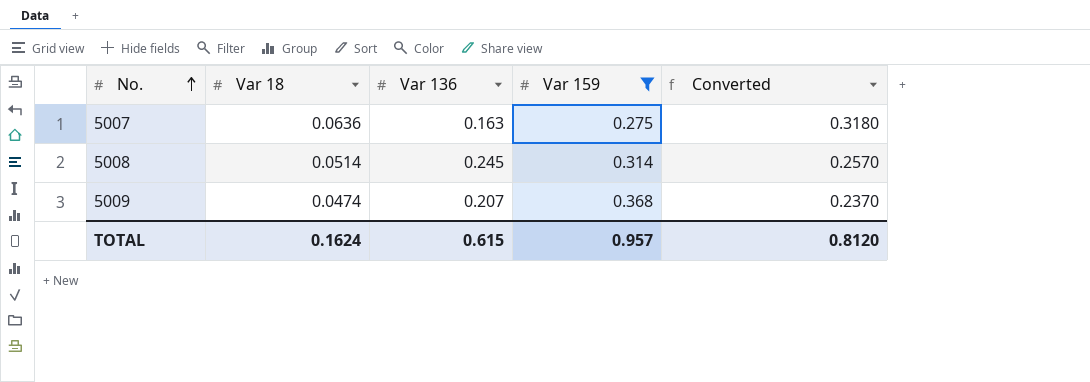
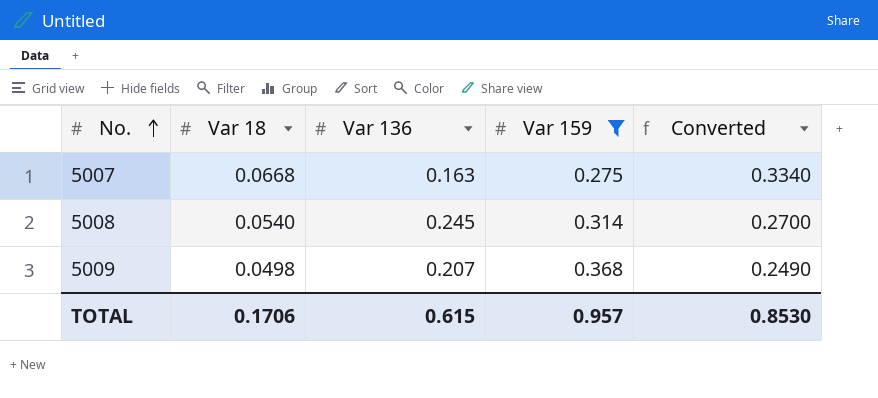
5007 | Var 18: 0.0636 -> 0.0668
5007 | Converted: 0.3180 -> 0.3340
5008 | Var 18: 0.0514 -> 0.0540
5008 | Converted: 0.2570 -> 0.2700
5009 | Var 18: 0.0474 -> 0.0498
5009 | Converted: 0.2370 -> 0.2490
TOTAL | Var 18: 0.1624 -> 0.1706
TOTAL | Converted: 0.8120 -> 0.8530

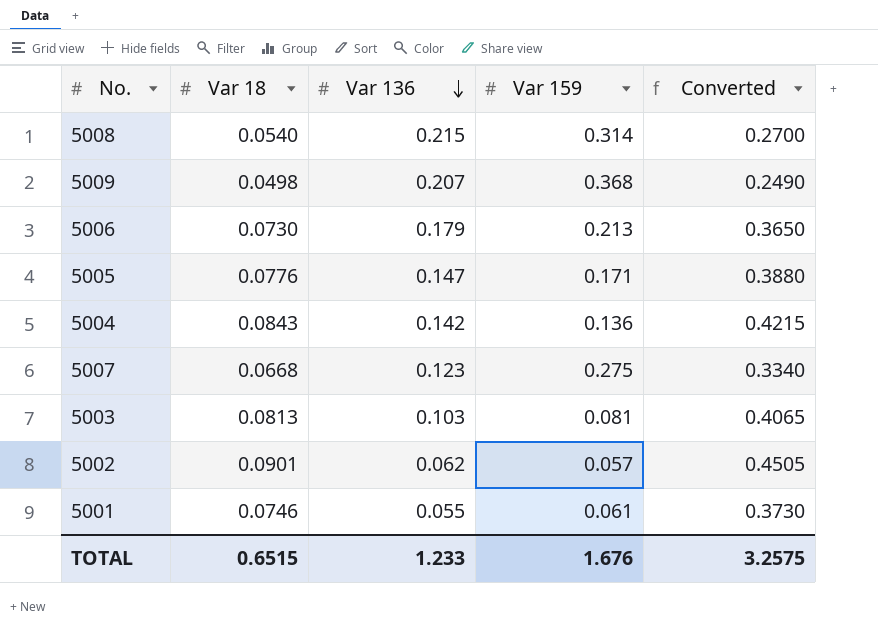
filter: Var 159 >= 0.275 -> none
row order: No. ascending -> Var 136 descending
5008 | Var 136: 0.245 -> 0.215
5007 | Var 136: 0.163 -> 0.123
TOTAL | Var 18: 0.1706 -> 0.6515
TOTAL | Var 136: 0.615 -> 1.233
TOTAL | Var 159: 0.957 -> 1.676
TOTAL | Converted: 0.8530 -> 3.2575

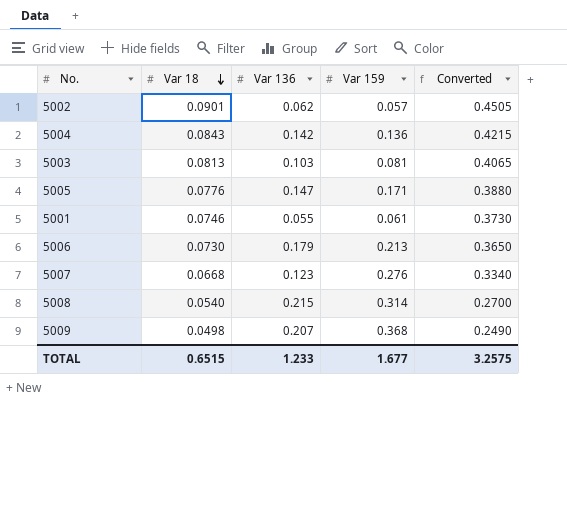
row order: Var 136 descending -> Var 18 descending
5007 | Var 159: 0.275 -> 0.276
TOTAL | Var 159: 1.676 -> 1.677

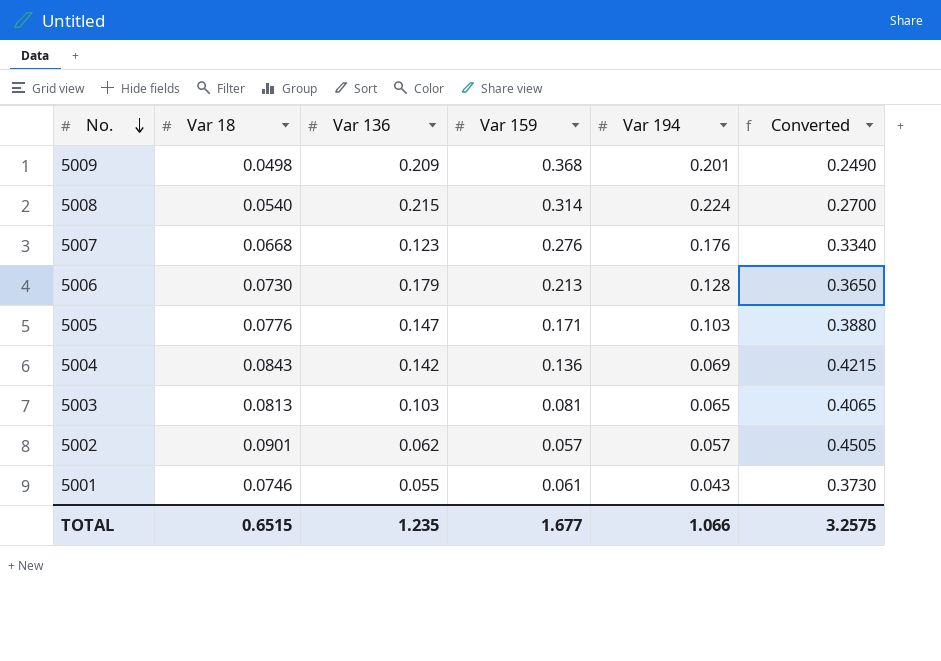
row order: Var 18 descending -> No. descending
column Var 194 | position: none -> 5
5009 | Var 136: 0.207 -> 0.209
TOTAL | Var 136: 1.233 -> 1.235

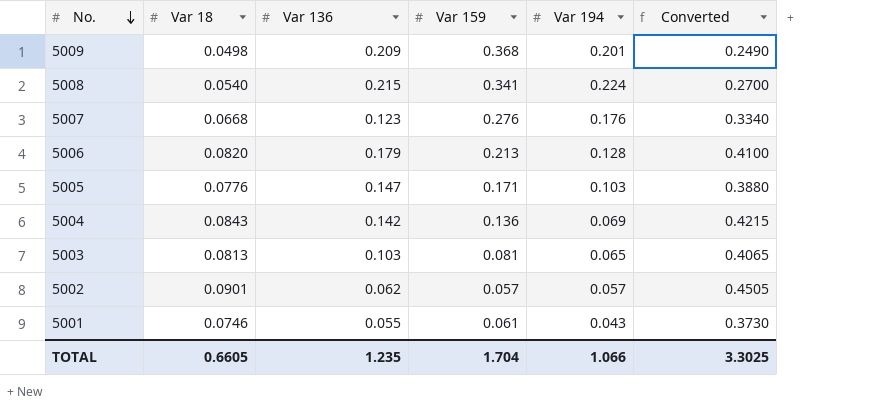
5008 | Var 159: 0.314 -> 0.341
5006 | Var 18: 0.0730 -> 0.0820
5006 | Converted: 0.3650 -> 0.4100
TOTAL | Var 18: 0.6515 -> 0.6605
TOTAL | Var 159: 1.677 -> 1.704
TOTAL | Converted: 3.2575 -> 3.3025

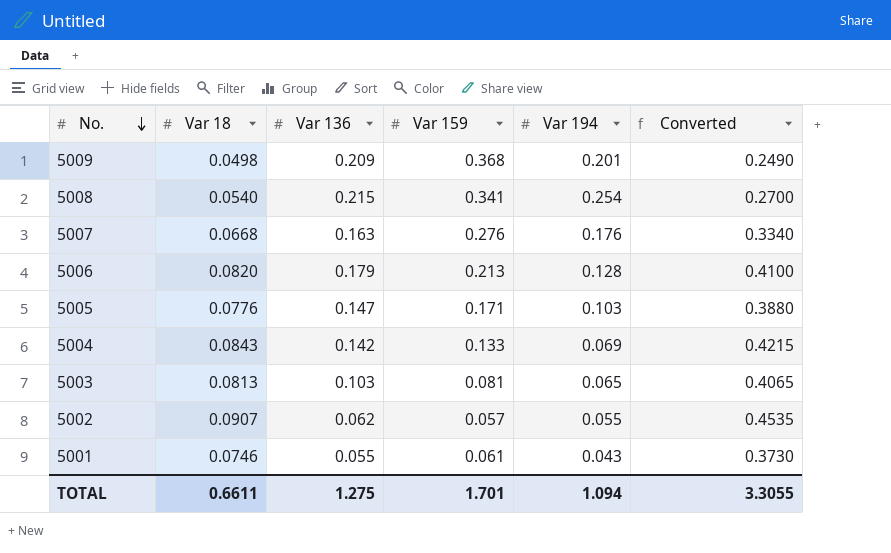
5008 | Var 194: 0.224 -> 0.254
5007 | Var 136: 0.123 -> 0.163
5004 | Var 159: 0.136 -> 0.133
5002 | Var 18: 0.0901 -> 0.0907
5002 | Var 194: 0.057 -> 0.055
5002 | Converted: 0.4505 -> 0.4535
TOTAL | Var 18: 0.6605 -> 0.6611
TOTAL | Var 136: 1.235 -> 1.275
TOTAL | Var 159: 1.704 -> 1.701
TOTAL | Var 194: 1.066 -> 1.094
TOTAL | Converted: 3.3025 -> 3.3055

